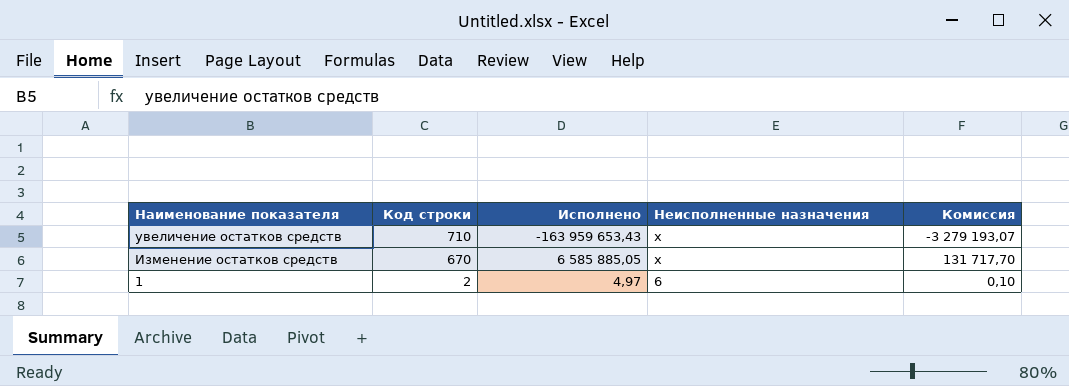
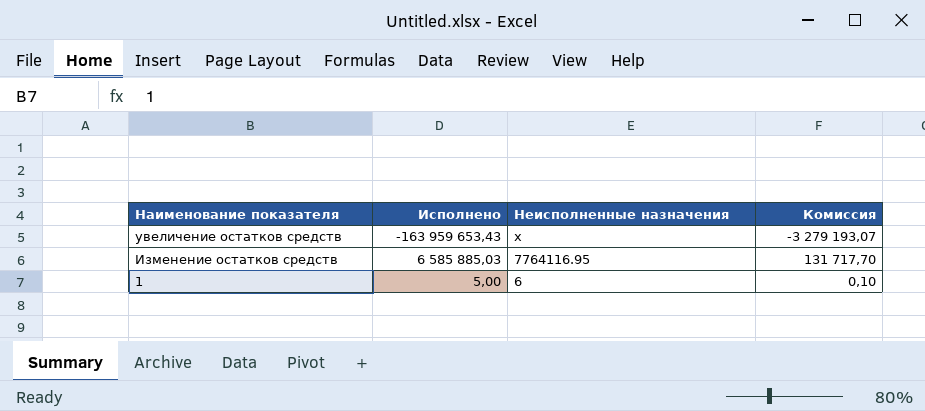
column Код строки | position: 2 -> none
Изменение остатков средств | Исполнено: 6 585 885,05 -> 6 585 885,03
Изменение остатков средств | Неисполненные назначения: x -> 7764116.95
1 | Исполнено: 4,97 -> 5,00

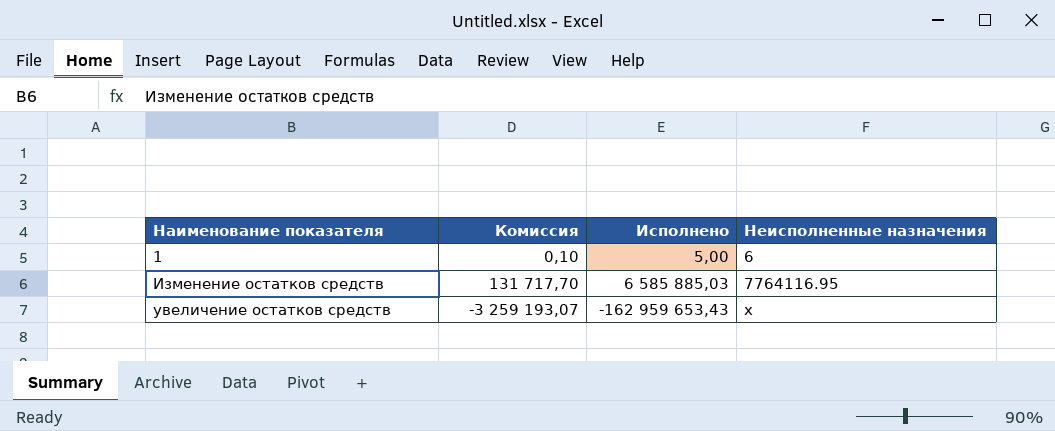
row order: Наименование показателя descending -> Наименование показателя ascending
column Комиссия | position: 4 -> 2
увеличение остатков средств | Комиссия: -3 279 193,07 -> -3 259 193,07
увеличение остатков средств | Исполнено: -163 959 653,43 -> -162 959 653,43

